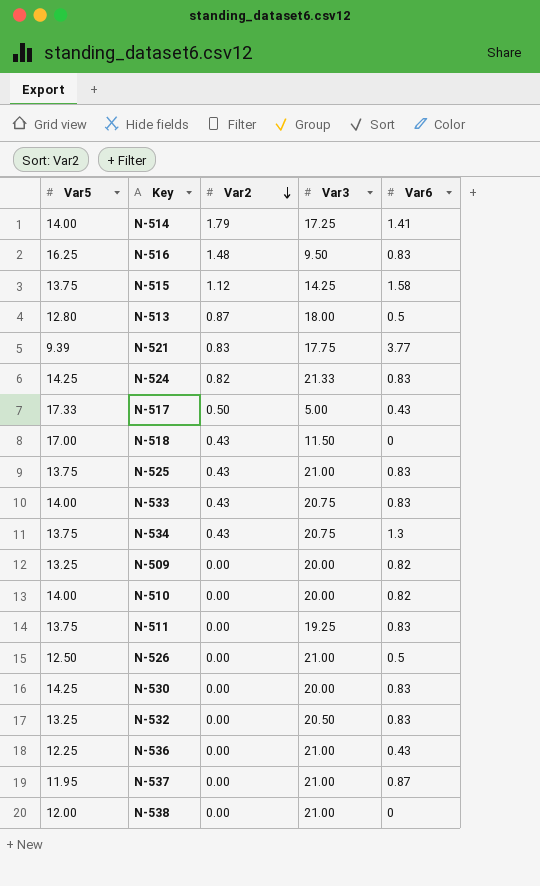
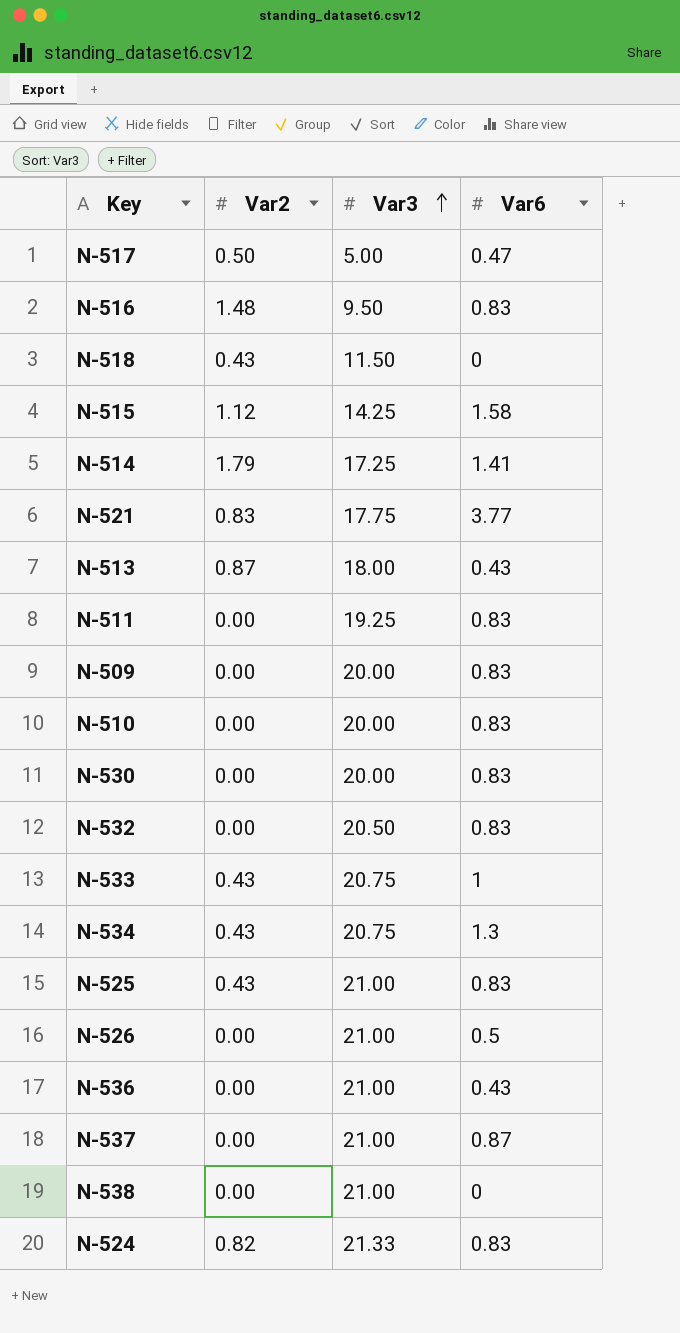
row order: Var2 descending -> Var3 ascending
column Var5 | position: 1 -> none
N-517 | Var6: 0.43 -> 0.47
N-513 | Var6: 0.5 -> 0.43
N-509 | Var6: 0.82 -> 0.83
N-510 | Var6: 0.82 -> 0.83
N-533 | Var6: 0.83 -> 1

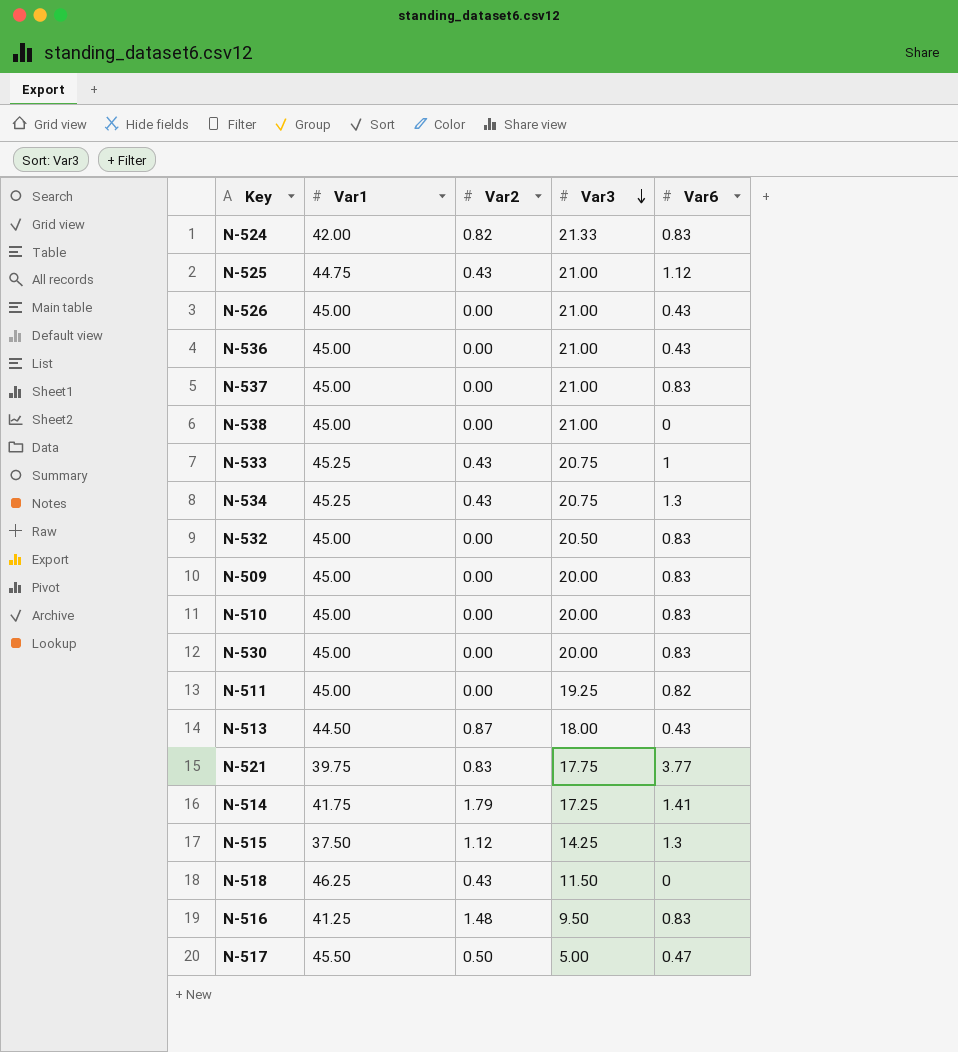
row order: Var3 ascending -> Var3 descending
column Var1 | position: none -> 2
N-525 | Var6: 0.83 -> 1.12
N-526 | Var6: 0.5 -> 0.43
N-537 | Var6: 0.87 -> 0.83
N-511 | Var6: 0.83 -> 0.82
N-515 | Var6: 1.58 -> 1.3

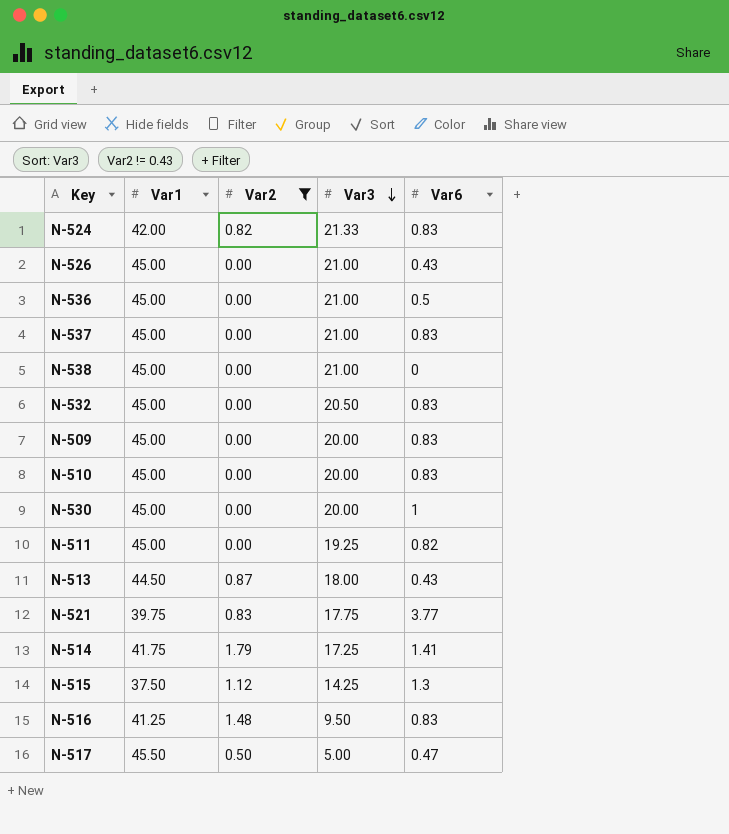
filter: none -> Var2 != 0.43
N-536 | Var6: 0.43 -> 0.5
N-530 | Var6: 0.83 -> 1

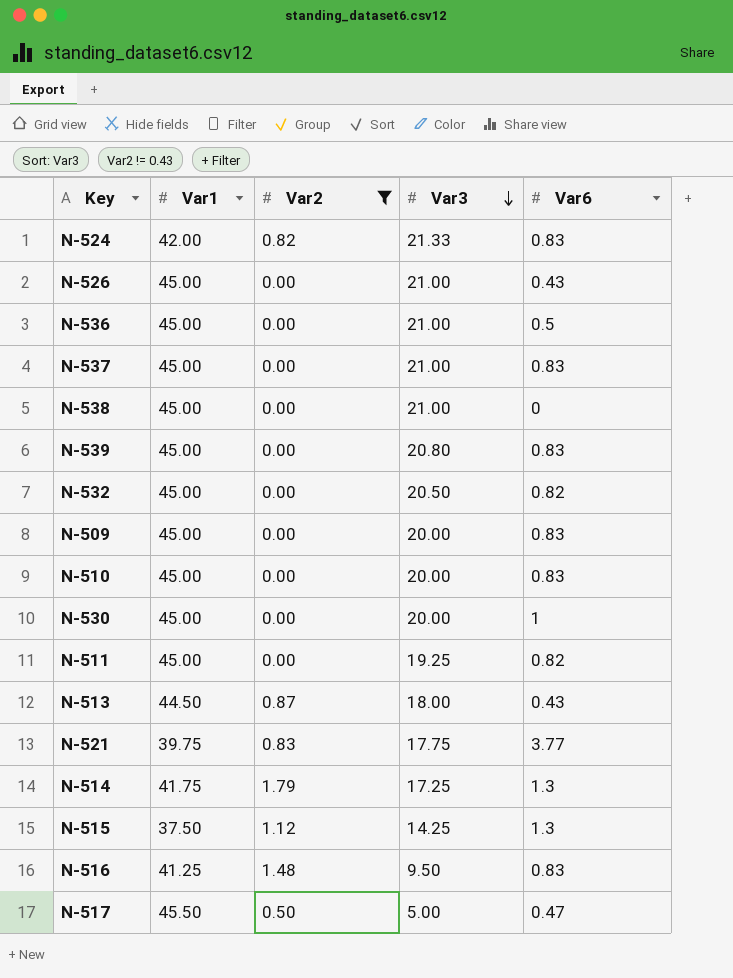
row N-539: none -> 45.00 | 0.00 | 20.80 | 0.83
N-532 | Var6: 0.83 -> 0.82
N-514 | Var6: 1.41 -> 1.3

